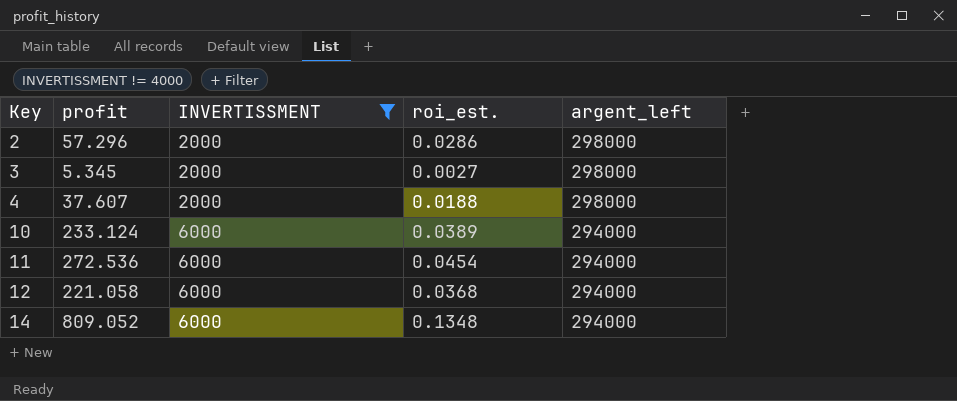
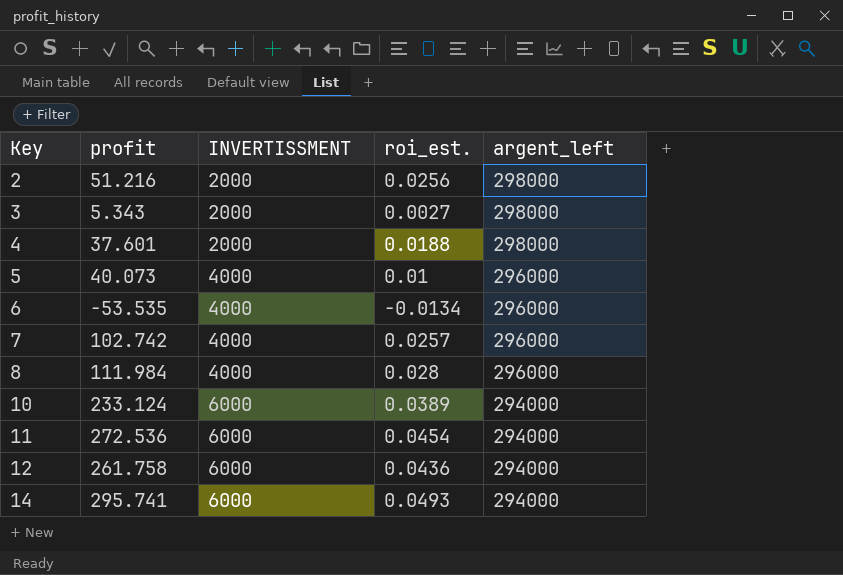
filter: INVERTISSMENT != 4000 -> none
2 | profit: 57.296 -> 51.216
2 | roi_est.: 0.0286 -> 0.0256
3 | profit: 5.345 -> 5.343
4 | profit: 37.607 -> 37.601
12 | profit: 221.058 -> 261.758
12 | roi_est.: 0.0368 -> 0.0436
14 | profit: 809.052 -> 295.741
14 | roi_est.: 0.1348 -> 0.0493

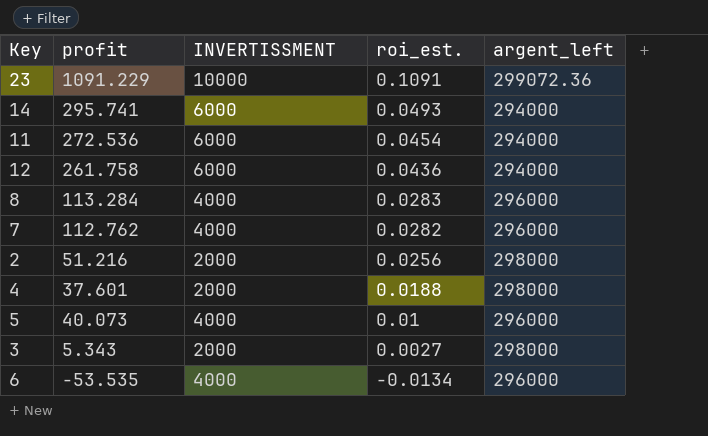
row order: Key ascending -> roi_est. descending
row 10: 233.124 | 6000 | 0.0389 | 294000 -> none
row 23: none -> 1091.229 | 10000 | 0.1091 | 299072.36
8 | profit: 111.984 -> 113.284
8 | roi_est.: 0.028 -> 0.0283
7 | profit: 102.742 -> 112.762
7 | roi_est.: 0.0257 -> 0.0282

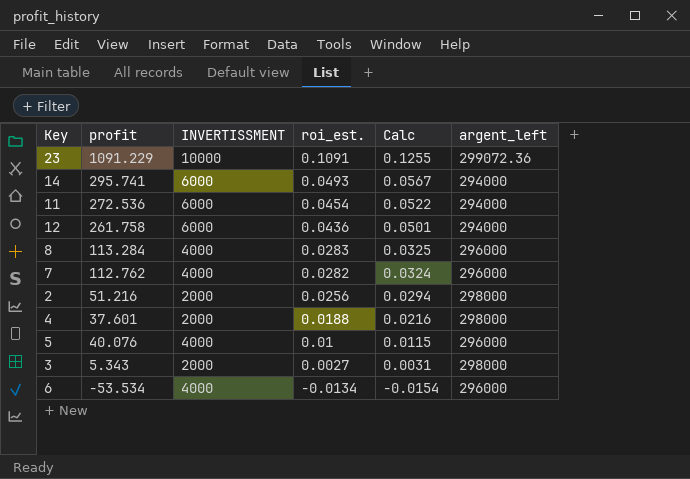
column Calc | formula: none -> [roi_est.] * 1.15
5 | profit: 40.073 -> 40.076
6 | profit: -53.535 -> -53.534

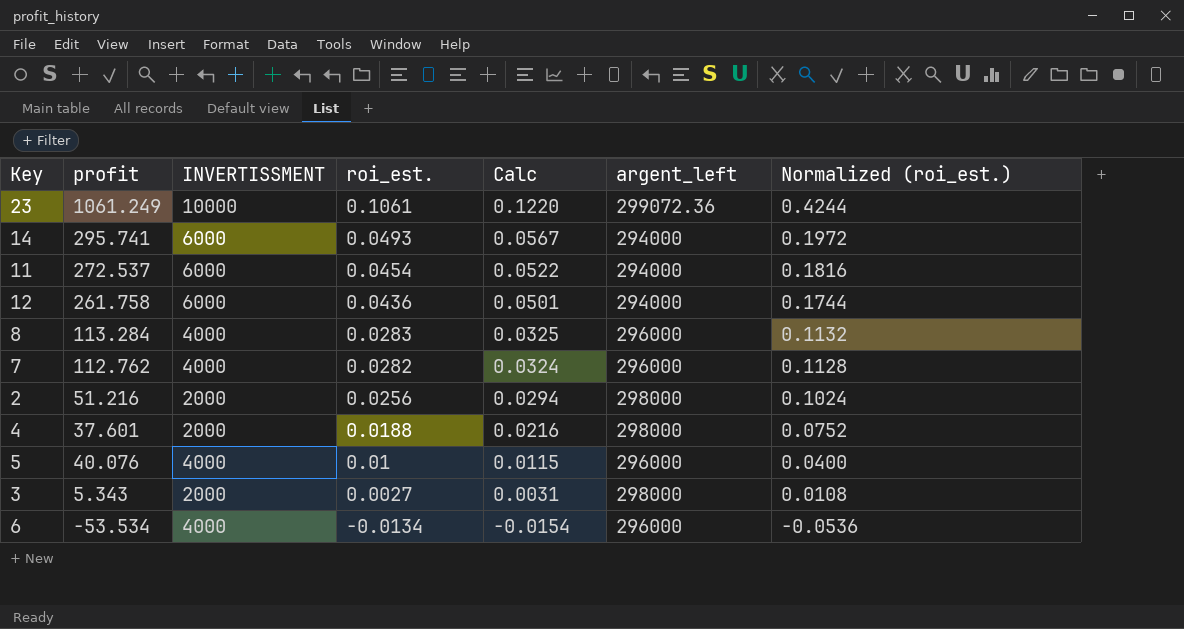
column Normalized (roi_est.) | formula: none -> [roi_est.] * 4
23 | profit: 1091.229 -> 1061.249
23 | roi_est.: 0.1091 -> 0.1061
23 | Calc: 0.1255 -> 0.1220
11 | profit: 272.536 -> 272.537

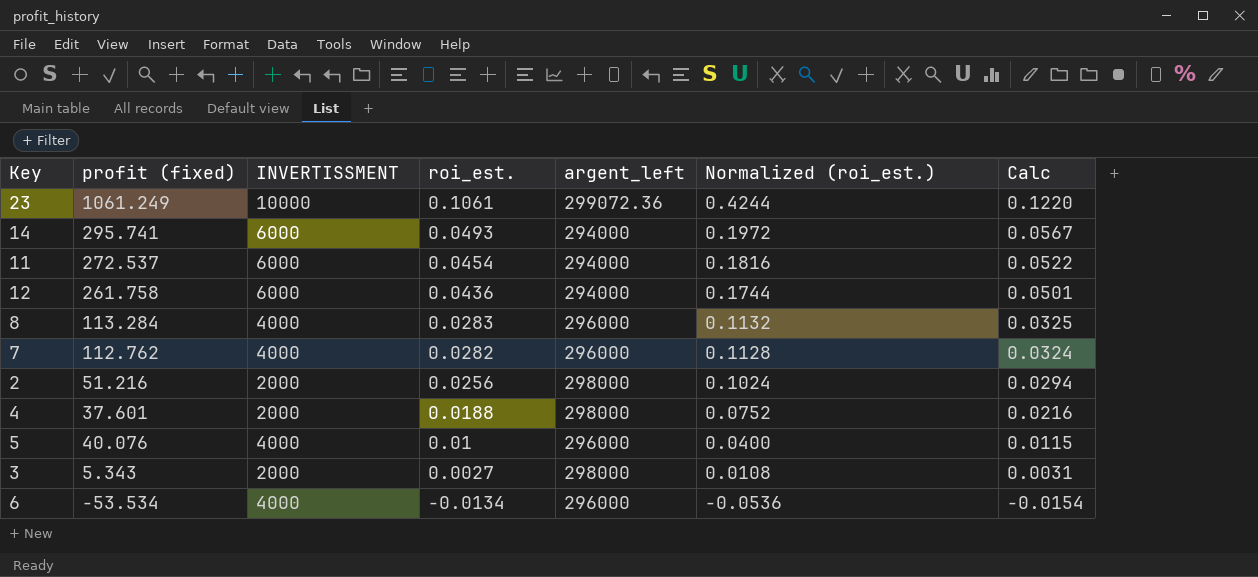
column name: profit -> profit (fixed)
column Calc | position: 5 -> 7

